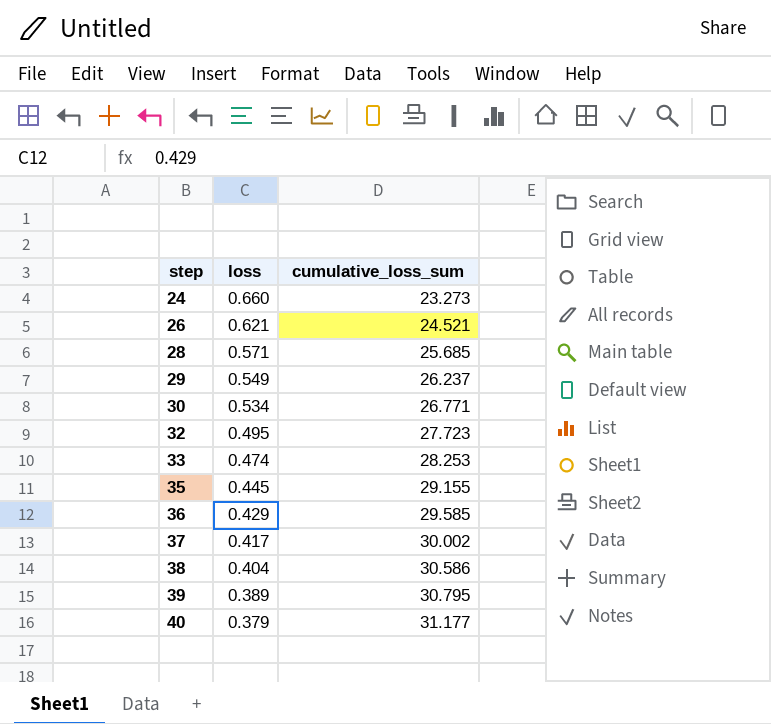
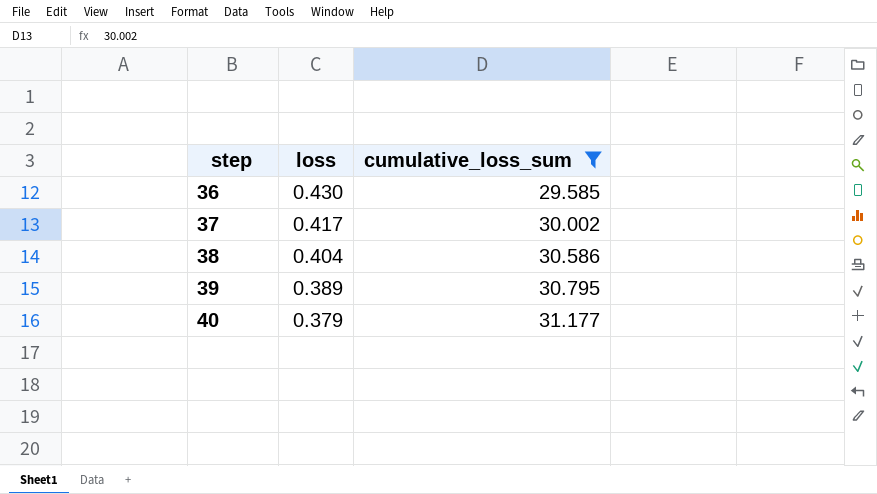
filter: none -> cumulative_loss_sum >= 29.585
36 | loss: 0.429 -> 0.430

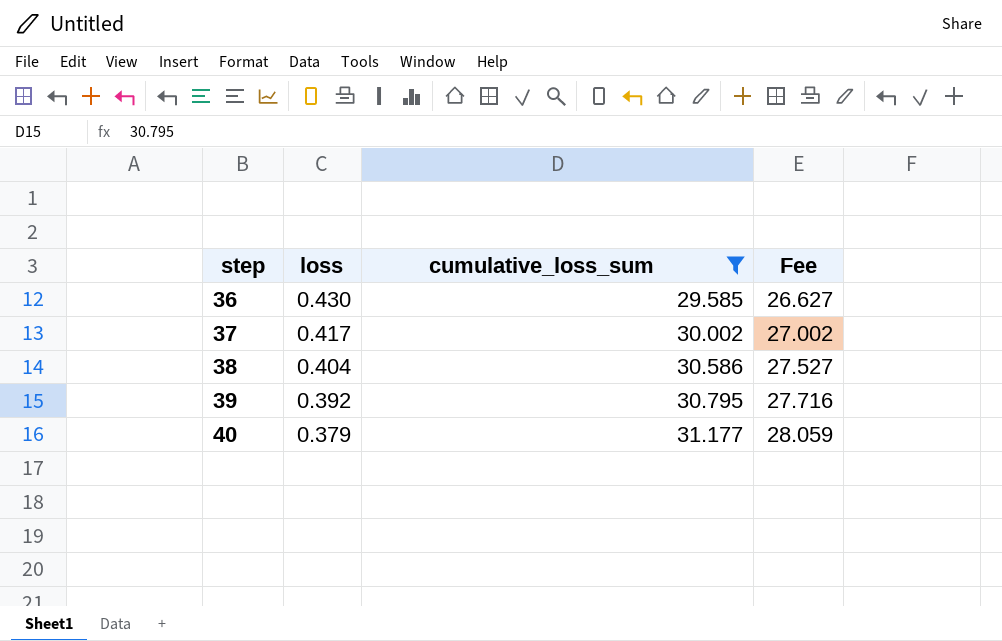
column Fee | formula: none -> [cumulative_loss_sum] * 0.9
39 | loss: 0.389 -> 0.392

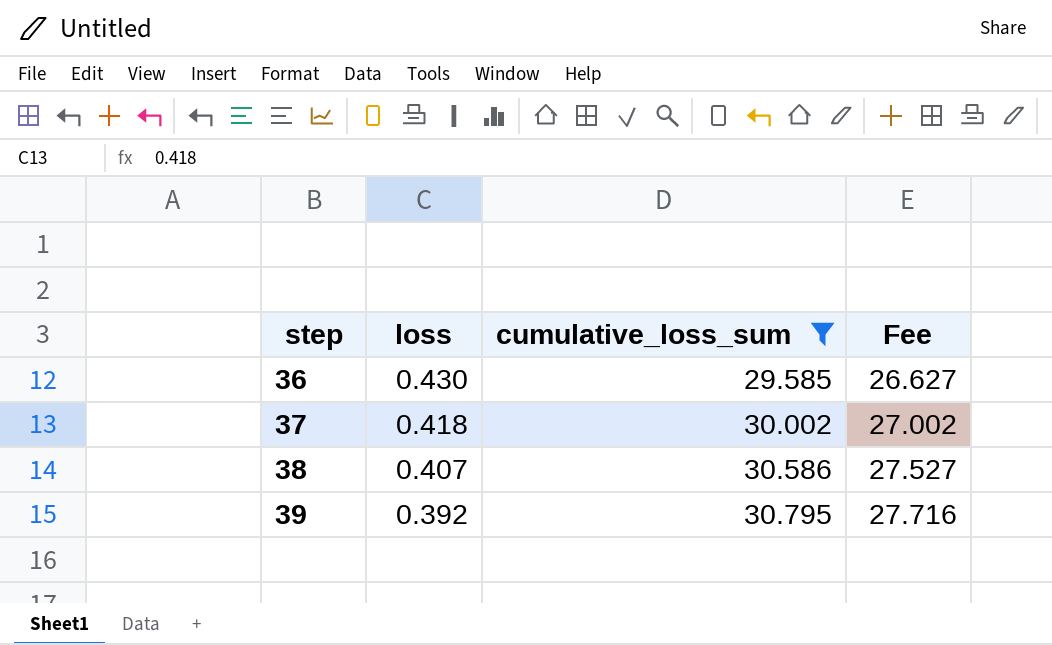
row 40: 0.379 | 31.177 | 28.059 -> none
37 | loss: 0.417 -> 0.418
38 | loss: 0.404 -> 0.407

